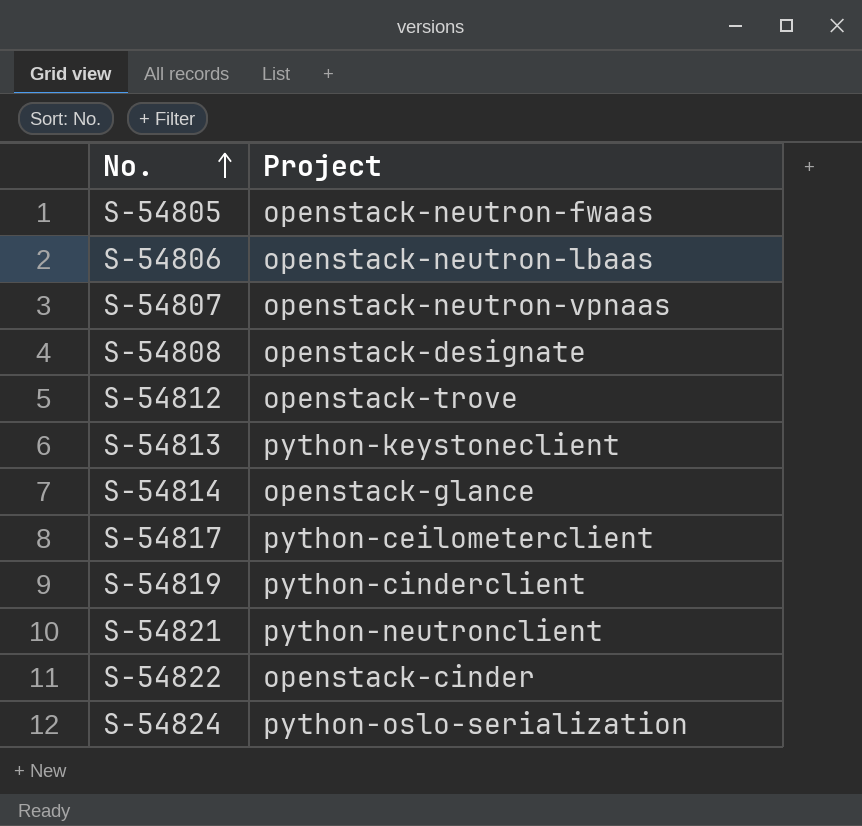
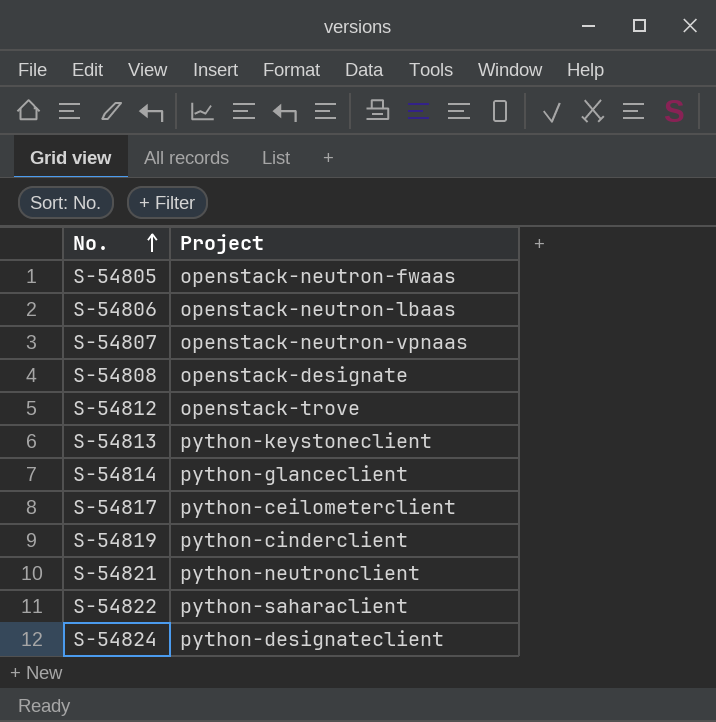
S-54814 | Project: openstack-glance -> python-glanceclient
S-54822 | Project: openstack-cinder -> python-saharaclient
S-54824 | Project: python-oslo-serialization -> python-designateclient

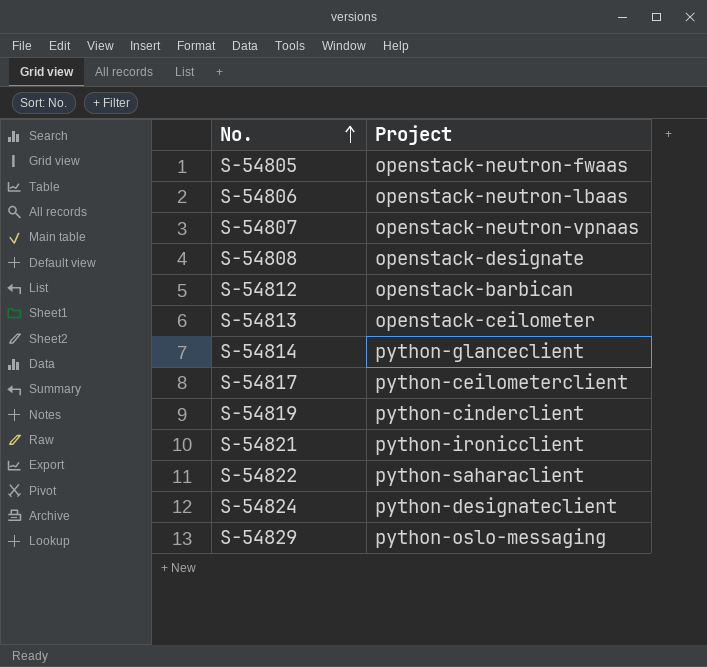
S-54812 | Project: openstack-trove -> openstack-barbican
S-54813 | Project: python-keystoneclient -> openstack-ceilometer
S-54821 | Project: python-neutronclient -> python-ironicclient
row S-54829: none -> python-oslo-messaging

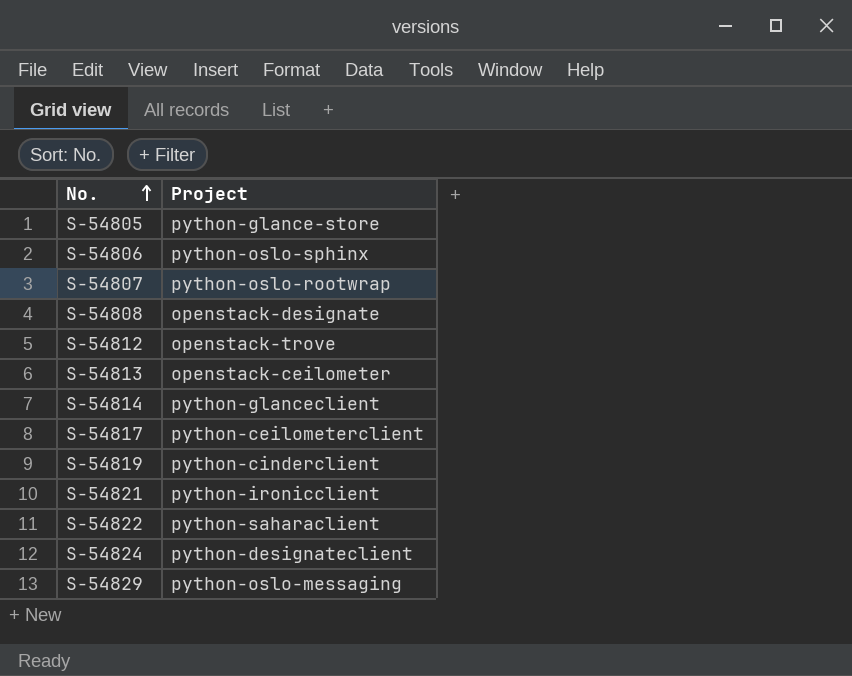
S-54805 | Project: openstack-neutron-fwaas -> python-glance-store
S-54806 | Project: openstack-neutron-lbaas -> python-oslo-sphinx
S-54807 | Project: openstack-neutron-vpnaas -> python-oslo-rootwrap
S-54812 | Project: openstack-barbican -> openstack-trove

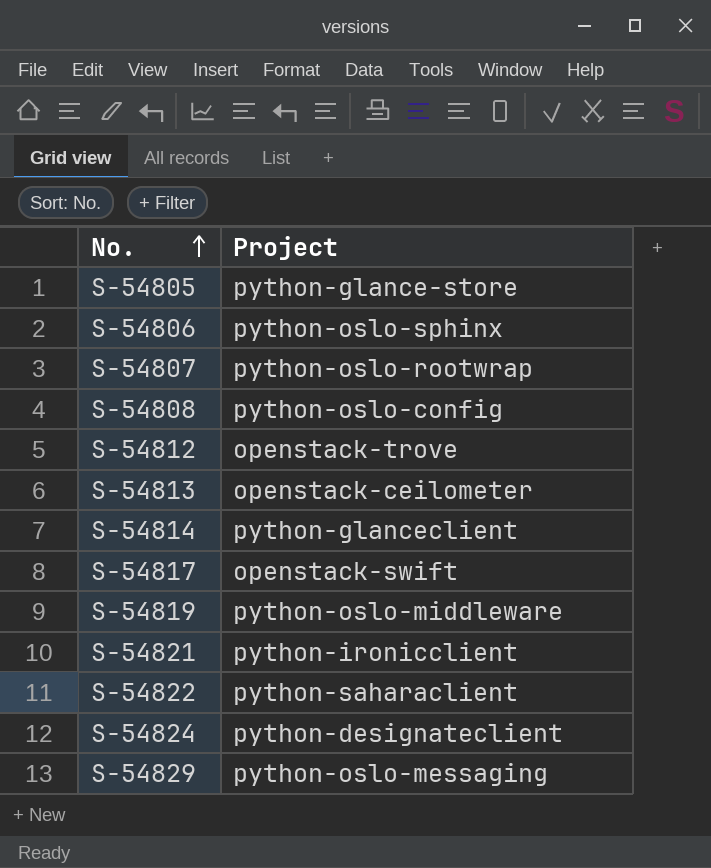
S-54808 | Project: openstack-designate -> python-oslo-config
S-54817 | Project: python-ceilometerclient -> openstack-swift
S-54819 | Project: python-cinderclient -> python-oslo-middleware

